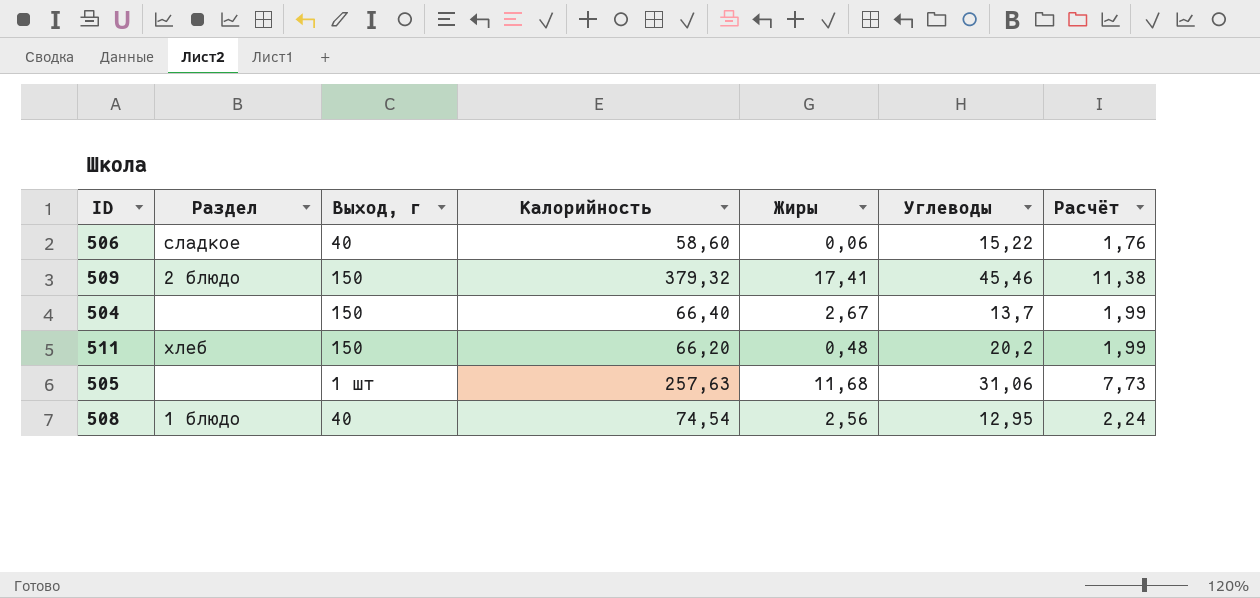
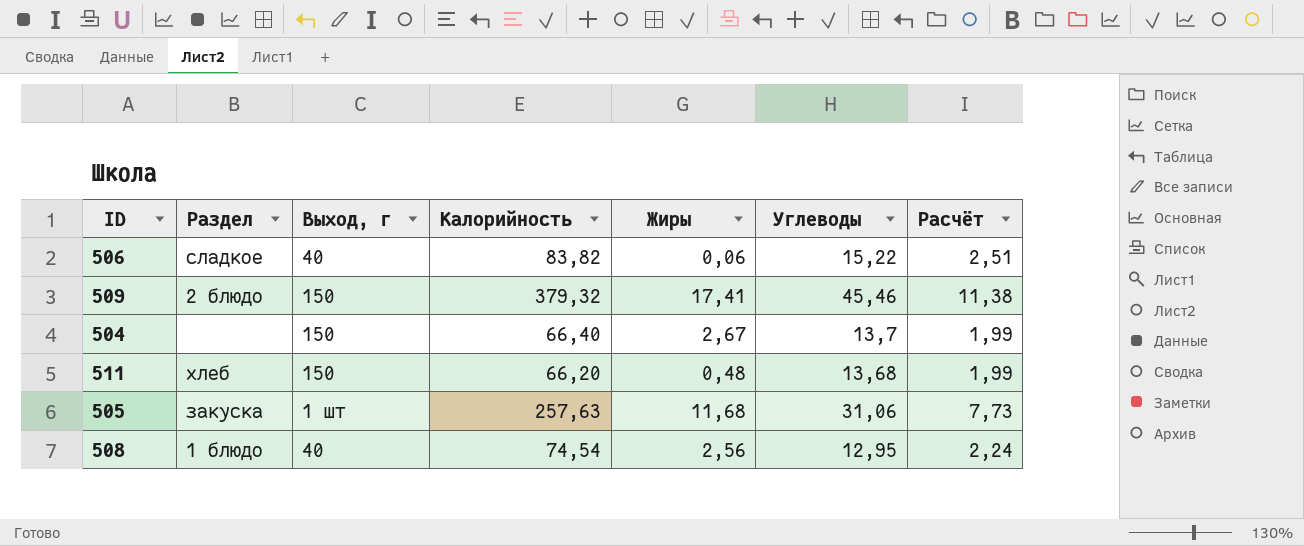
506 | Калорийность: 58,60 -> 83,82
506 | Расчёт: 1,76 -> 2,51
511 | Углеводы: 20,2 -> 13,68
505 | Раздел: none -> закуска

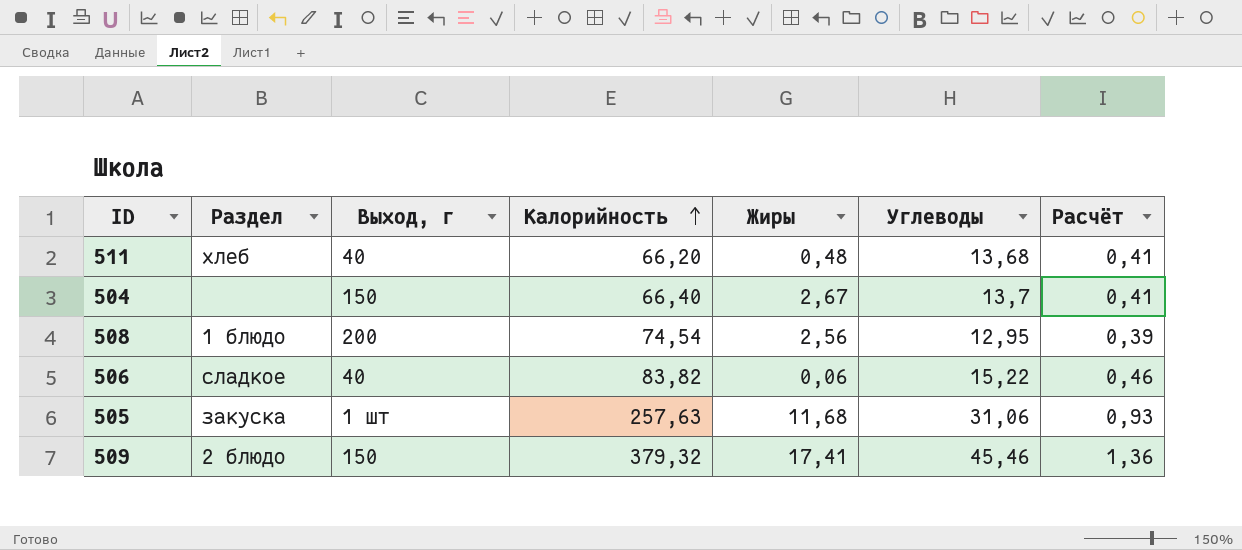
row order: none -> Калорийность ascending
column Расчёт | formula: [Калорийность] * 0,03 -> [Углеводы] * 0,03
511 | Выход, г: 150 -> 40
508 | Выход, г: 40 -> 200

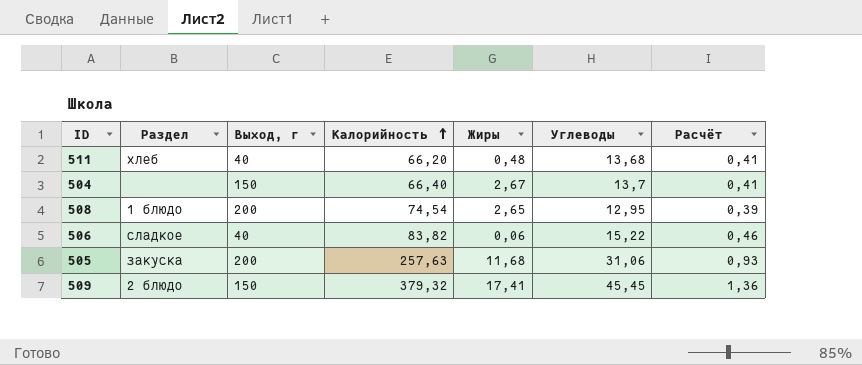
508 | Жиры: 2,56 -> 2,65
505 | Выход, г: 1 шт -> 200
509 | Углеводы: 45,46 -> 45,45

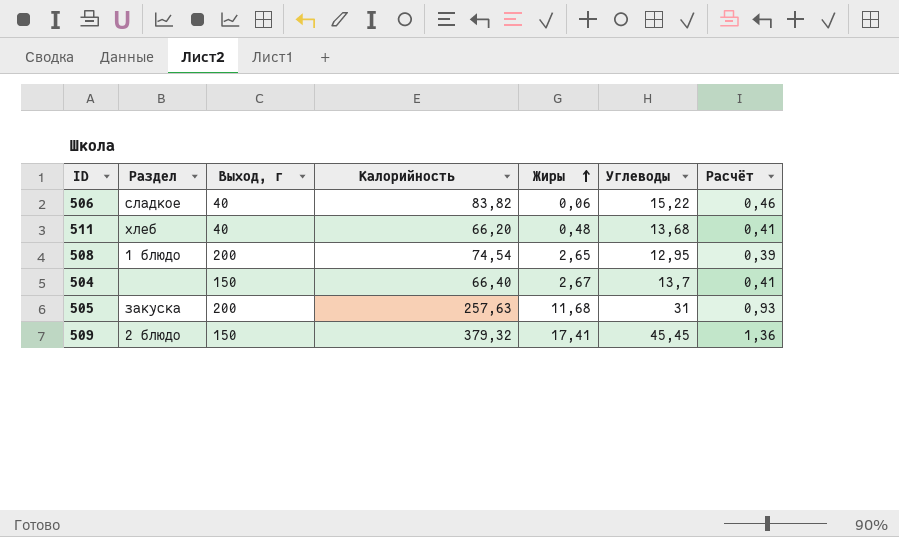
row order: Калорийность ascending -> Жиры ascending
505 | Углеводы: 31,06 -> 31

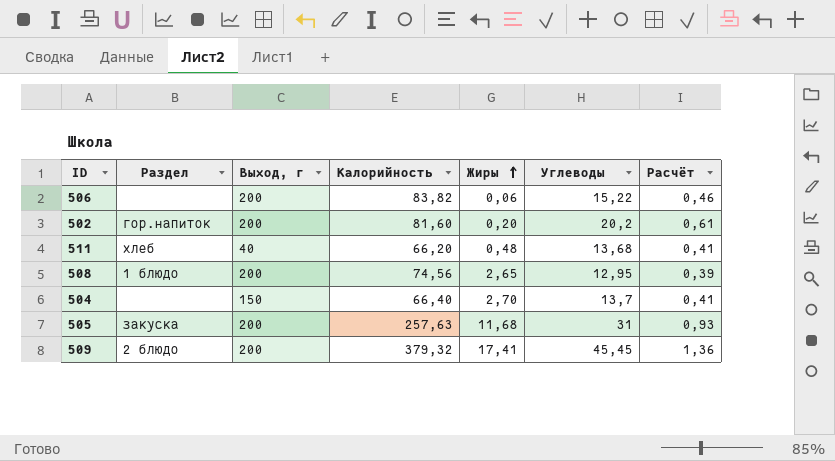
506 | Раздел: сладкое -> none
506 | Выход, г: 40 -> 200
row 502: none -> гор.напиток | 200 | 81,60 | 0,20 | 20,2 | 0,61
508 | Калорийность: 74,54 -> 74,56
504 | Жиры: 2,67 -> 2,70
509 | Выход, г: 150 -> 200

